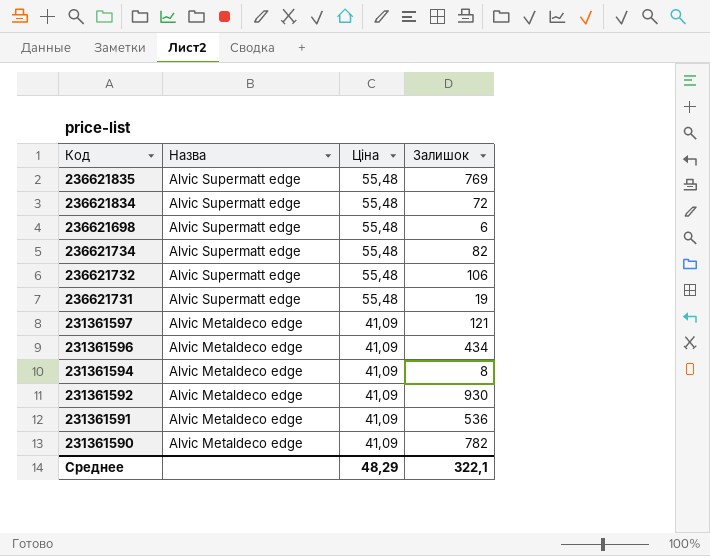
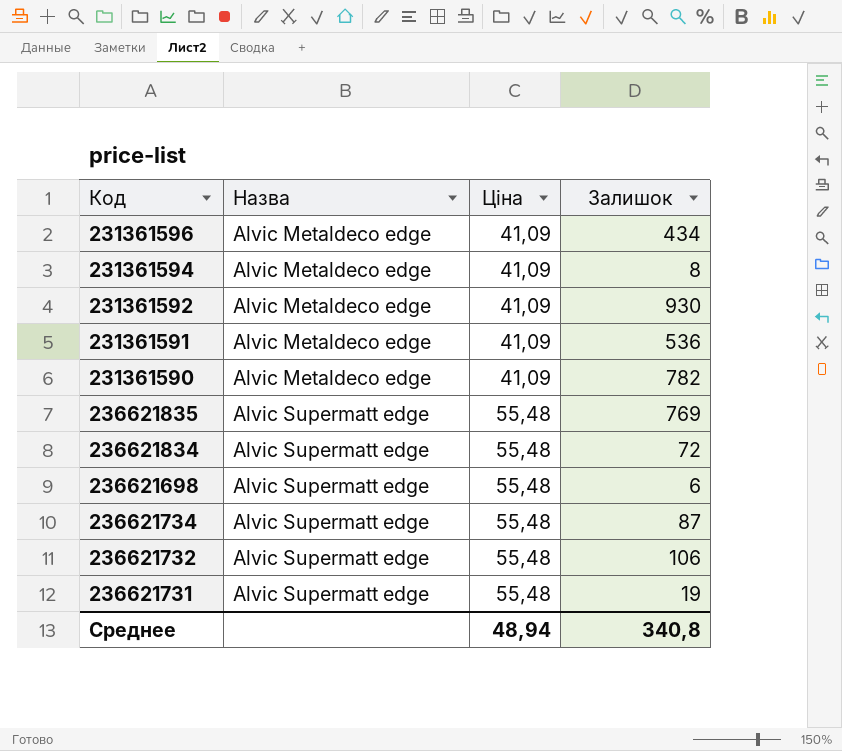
row order: Назва descending -> Назва ascending
row 231361597: Alvic Metaldeco edge | 41,09 | 121 -> none
236621734 | Залишок: 82 -> 87
Среднее | Ціна: 48,29 -> 48,94
Среднее | Залишок: 322,1 -> 340,8

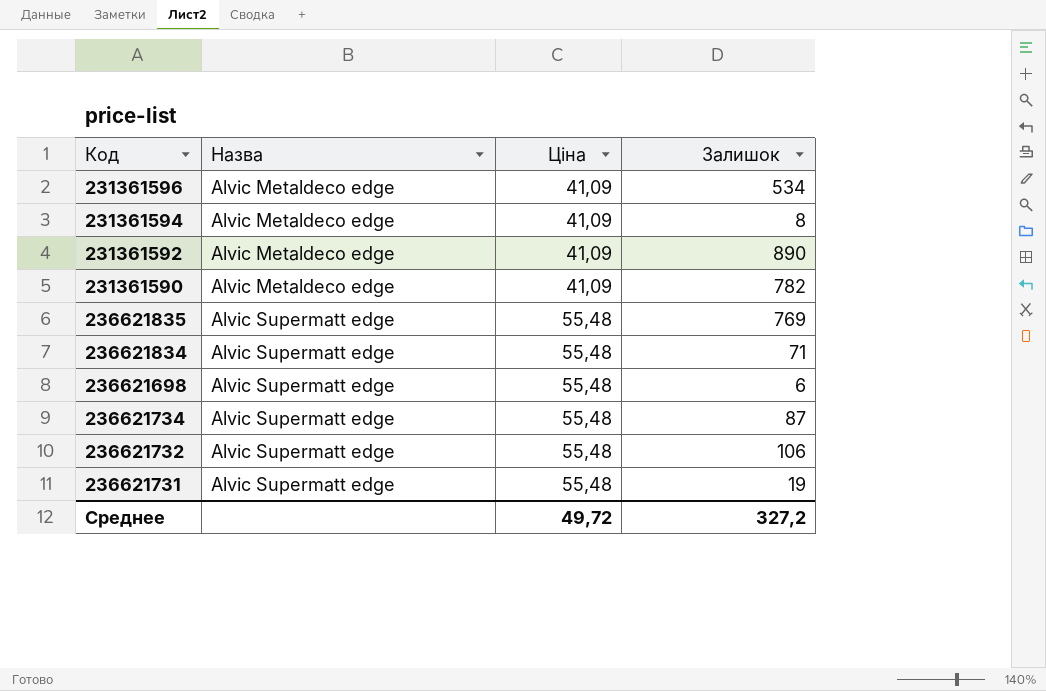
row 231361591: Alvic Metaldeco edge | 41,09 | 536 -> none
231361596 | Залишок: 434 -> 534
231361592 | Залишок: 930 -> 890
236621834 | Залишок: 72 -> 71
Среднее | Ціна: 48,94 -> 49,72
Среднее | Залишок: 340,8 -> 327,2

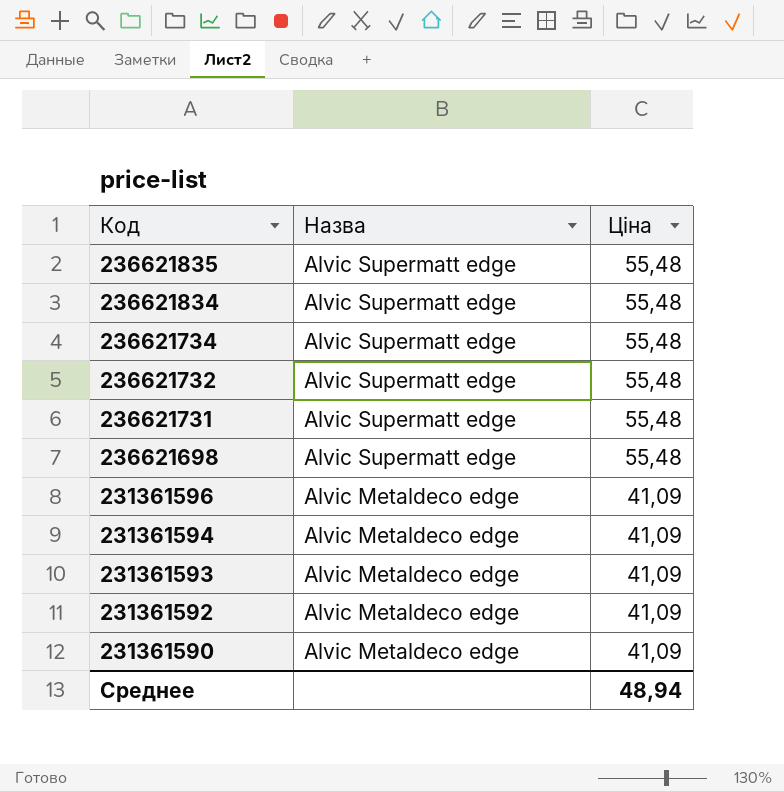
row order: Назва ascending -> Код descending
column Залишок | position: 4 -> none
row 231361593: none -> Alvic Metaldeco edge | 41,09
Среднее | Ціна: 49,72 -> 48,94

